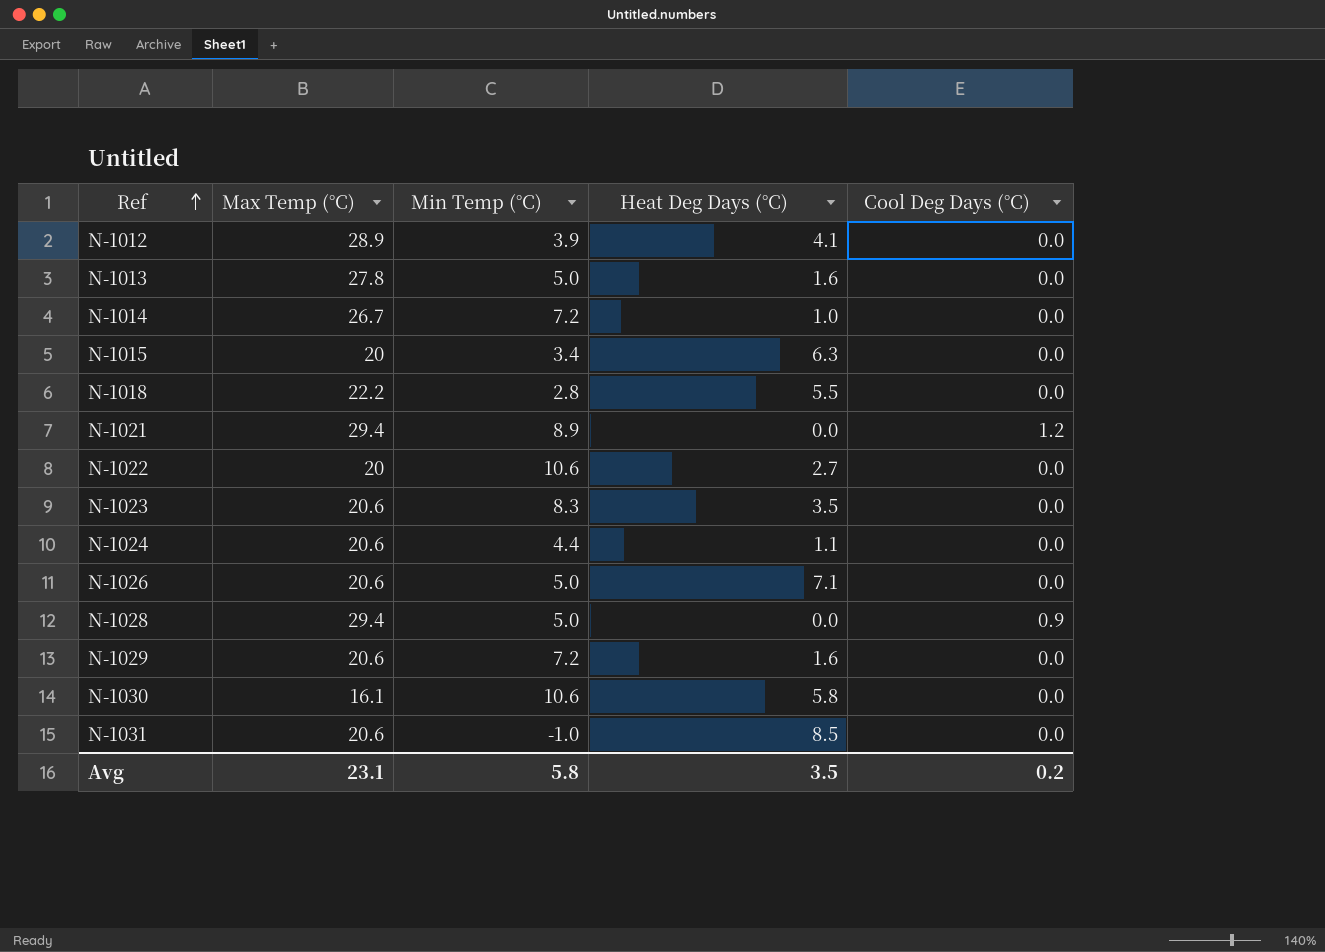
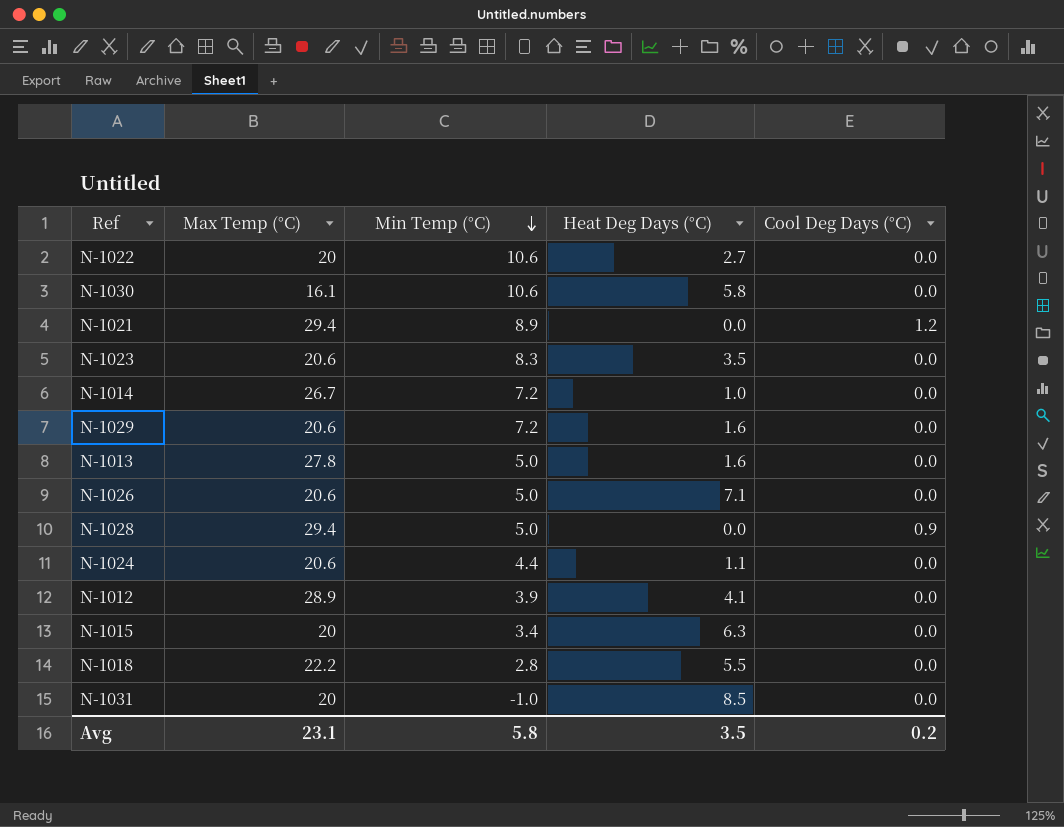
row order: Ref ascending -> Min Temp (°C) descending
N-1031 | Max Temp (°C): 20.6 -> 20

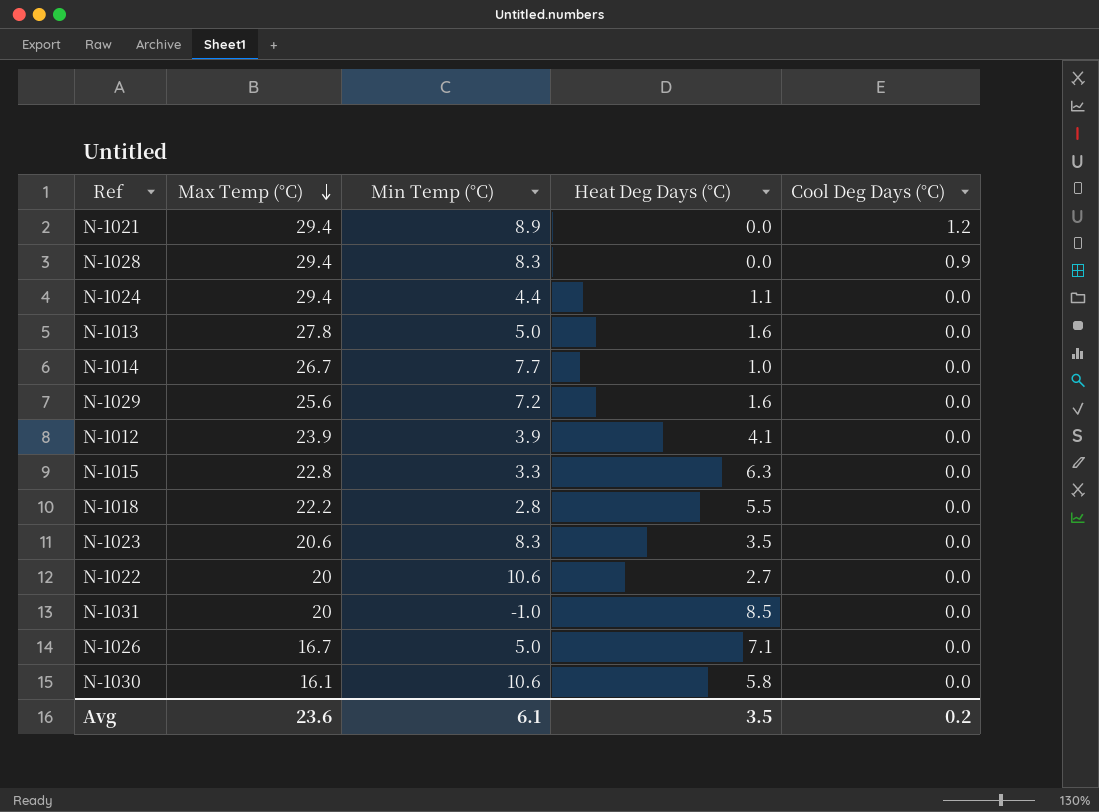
row order: Min Temp (°C) descending -> Max Temp (°C) descending
N-1028 | Min Temp (°C): 5.0 -> 8.3
N-1024 | Max Temp (°C): 20.6 -> 29.4
N-1014 | Min Temp (°C): 7.2 -> 7.7
N-1029 | Max Temp (°C): 20.6 -> 25.6
N-1012 | Max Temp (°C): 28.9 -> 23.9
N-1015 | Max Temp (°C): 20 -> 22.8
N-1015 | Min Temp (°C): 3.4 -> 3.3
N-1026 | Max Temp (°C): 20.6 -> 16.7
Avg | Max Temp (°C): 23.1 -> 23.6
Avg | Min Temp (°C): 5.8 -> 6.1

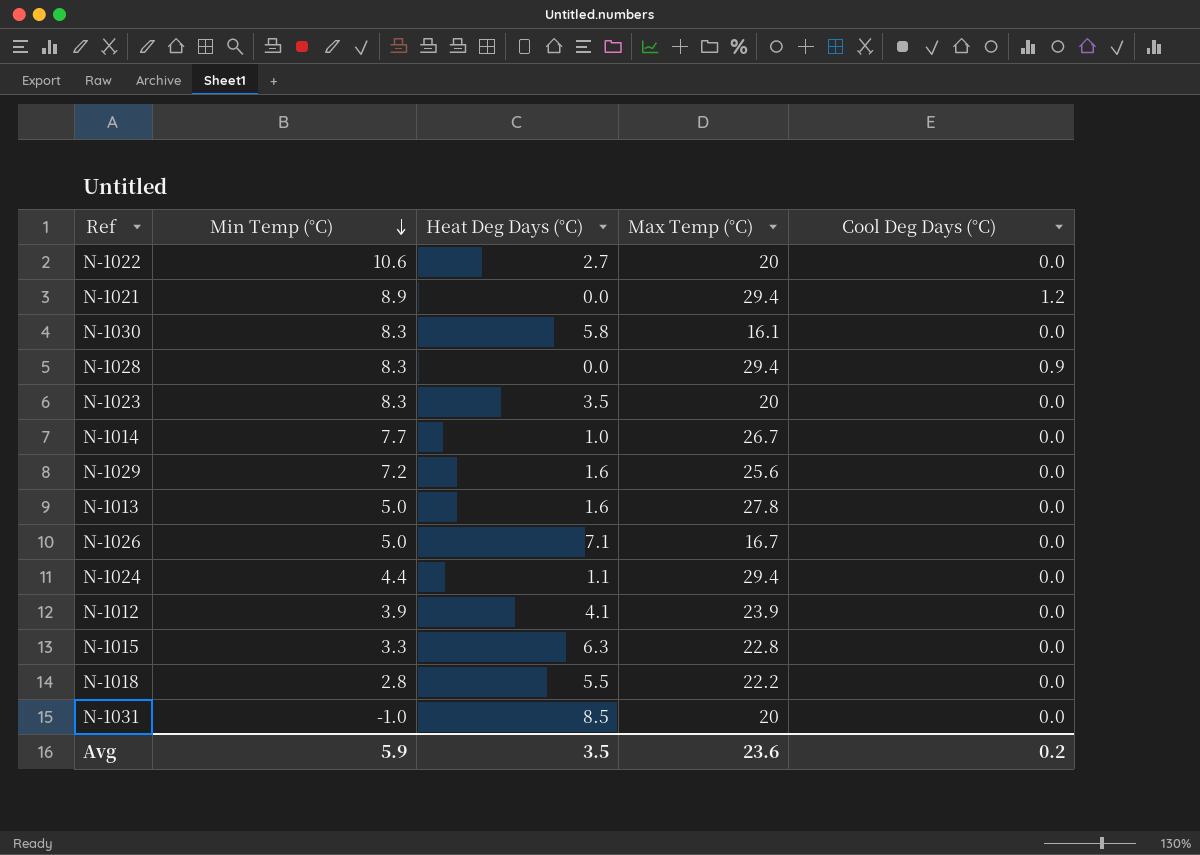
row order: Max Temp (°C) descending -> Min Temp (°C) descending
column Max Temp (°C) | position: 2 -> 4
N-1030 | Min Temp (°C): 10.6 -> 8.3
N-1023 | Max Temp (°C): 20.6 -> 20
Avg | Min Temp (°C): 6.1 -> 5.9

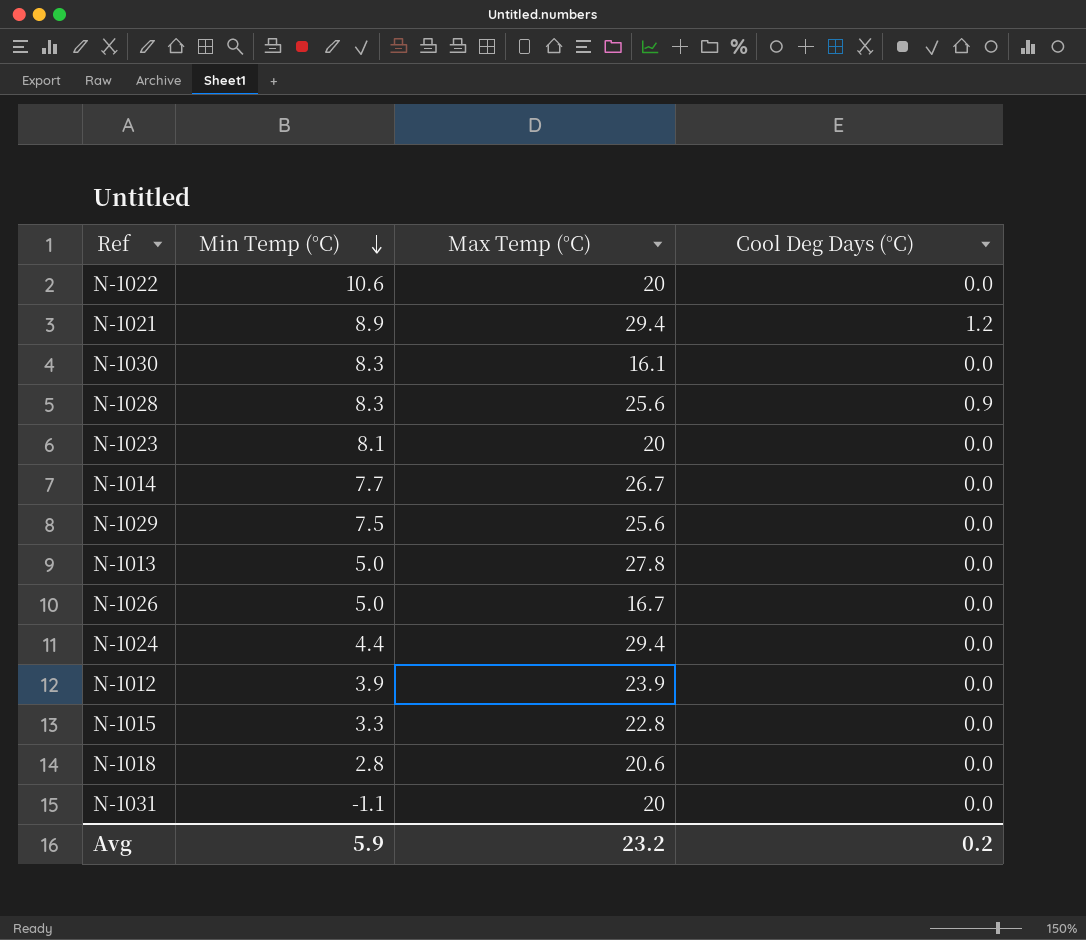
column Heat Deg Days (°C) | position: 3 -> none
N-1028 | Max Temp (°C): 29.4 -> 25.6
N-1023 | Min Temp (°C): 8.3 -> 8.1
N-1029 | Min Temp (°C): 7.2 -> 7.5
N-1018 | Max Temp (°C): 22.2 -> 20.6
N-1031 | Min Temp (°C): -1.0 -> -1.1
Avg | Max Temp (°C): 23.6 -> 23.2

